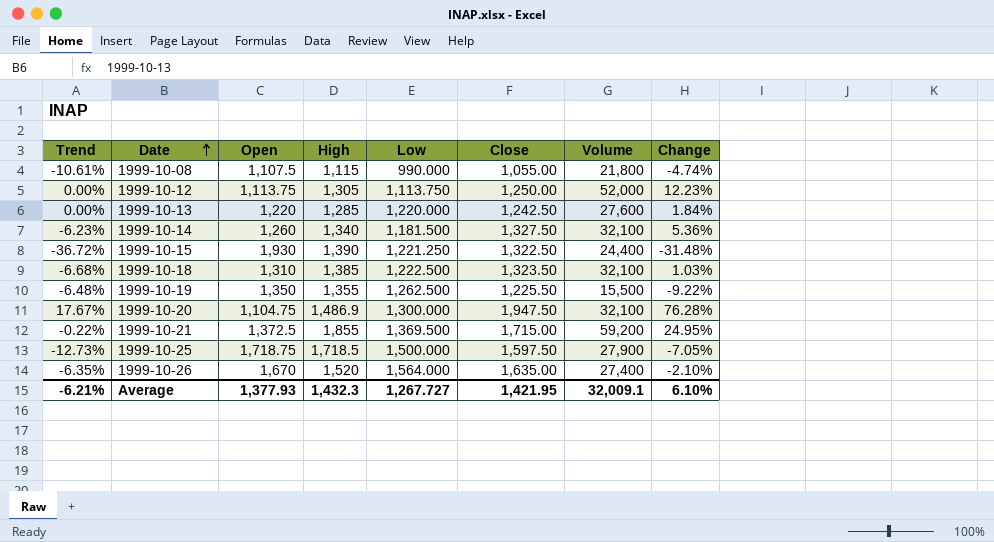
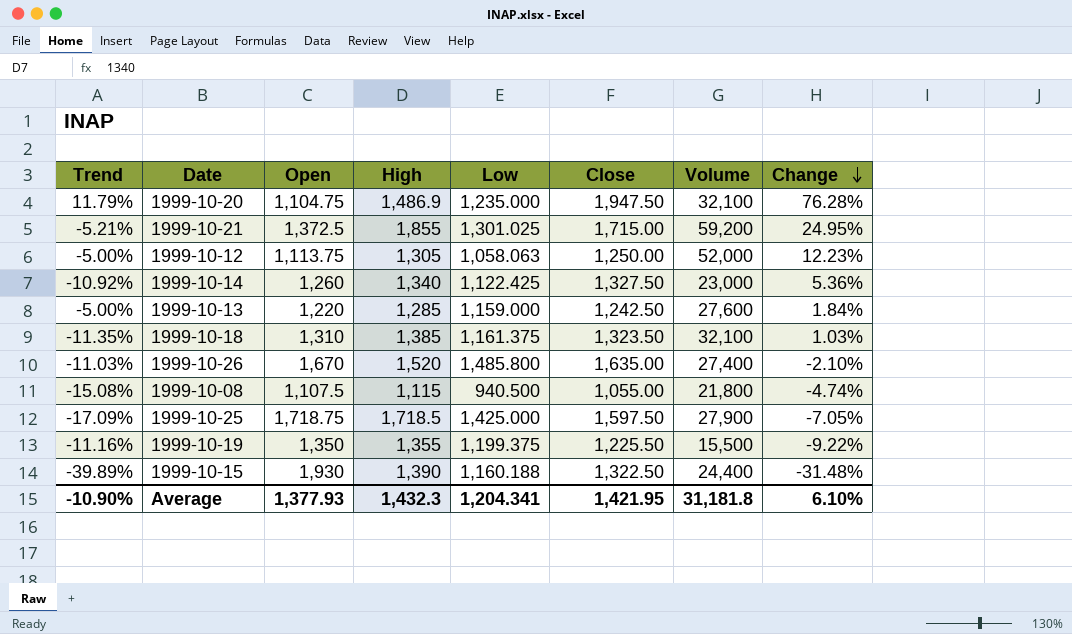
row order: Date ascending -> Change descending
1999-10-20 | Trend: 17.67% -> 11.79%
1999-10-20 | Low: 1,300.000 -> 1,235.000
1999-10-21 | Trend: -0.22% -> -5.21%
1999-10-21 | Low: 1,369.500 -> 1,301.025
1999-10-12 | Trend: 0.00% -> -5.00%
1999-10-12 | Low: 1,113.750 -> 1,058.063
1999-10-14 | Trend: -6.23% -> -10.92%
1999-10-14 | Low: 1,181.500 -> 1,122.425
1999-10-14 | Volume: 32,100 -> 23,000
1999-10-13 | Trend: 0.00% -> -5.00%
1999-10-13 | Low: 1,220.000 -> 1,159.000
1999-10-18 | Trend: -6.68% -> -11.35%
1999-10-18 | Low: 1,222.500 -> 1,161.375
1999-10-26 | Trend: -6.35% -> -11.03%
1999-10-26 | Low: 1,564.000 -> 1,485.800
1999-10-08 | Trend: -10.61% -> -15.08%
1999-10-08 | Low: 990.000 -> 940.500
1999-10-25 | Trend: -12.73% -> -17.09%
1999-10-25 | Low: 1,500.000 -> 1,425.000
1999-10-19 | Trend: -6.48% -> -11.16%
1999-10-19 | Low: 1,262.500 -> 1,199.375
1999-10-15 | Trend: -36.72% -> -39.89%
1999-10-15 | Low: 1,221.250 -> 1,160.188
Average | Trend: -6.21% -> -10.90%
Average | Low: 1,267.727 -> 1,204.341
Average | Volume: 32,009.1 -> 31,181.8

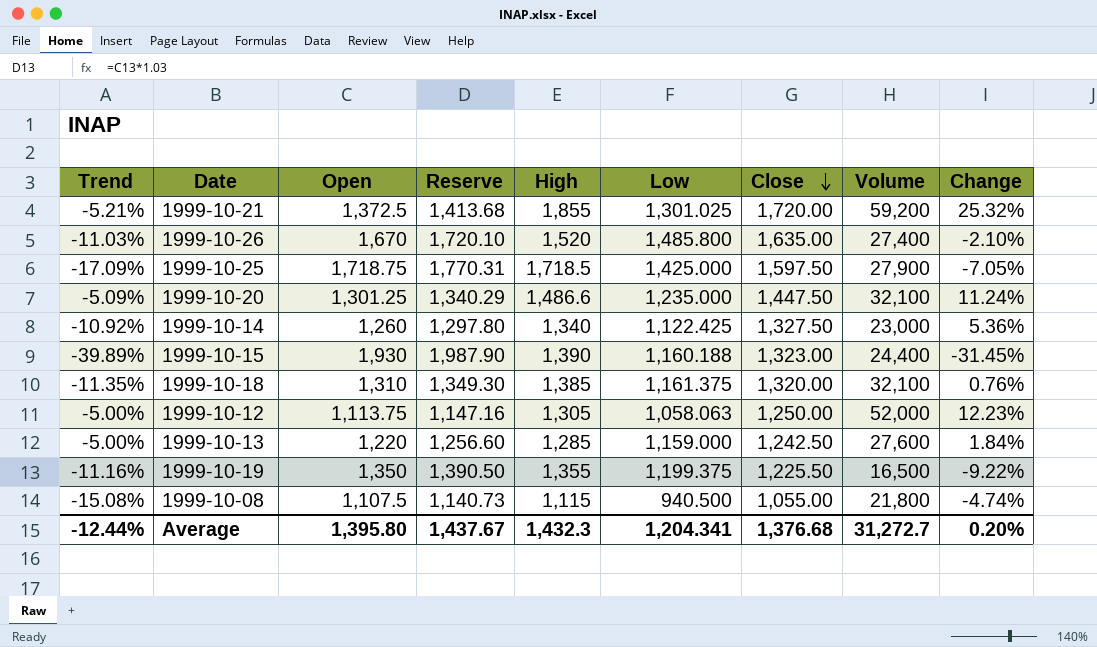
row order: Change descending -> Close descending
column Reserve | formula: none -> [Open] * 1.03
1999-10-21 | Close: 1,715.00 -> 1,720.00
1999-10-21 | Change: 24.95% -> 25.32%
1999-10-20 | Trend: 11.79% -> -5.09%
1999-10-20 | Open: 1,104.75 -> 1,301.25
1999-10-20 | High: 1,486.9 -> 1,486.6
1999-10-20 | Close: 1,947.50 -> 1,447.50
1999-10-20 | Change: 76.28% -> 11.24%
1999-10-15 | Close: 1,322.50 -> 1,323.00
1999-10-15 | Change: -31.48% -> -31.45%
1999-10-18 | Close: 1,323.50 -> 1,320.00
1999-10-18 | Change: 1.03% -> 0.76%
1999-10-19 | Volume: 15,500 -> 16,500
Average | Trend: -10.90% -> -12.44%
Average | Open: 1,377.93 -> 1,395.80
Average | Close: 1,421.95 -> 1,376.68
Average | Volume: 31,181.8 -> 31,272.7
Average | Change: 6.10% -> 0.20%

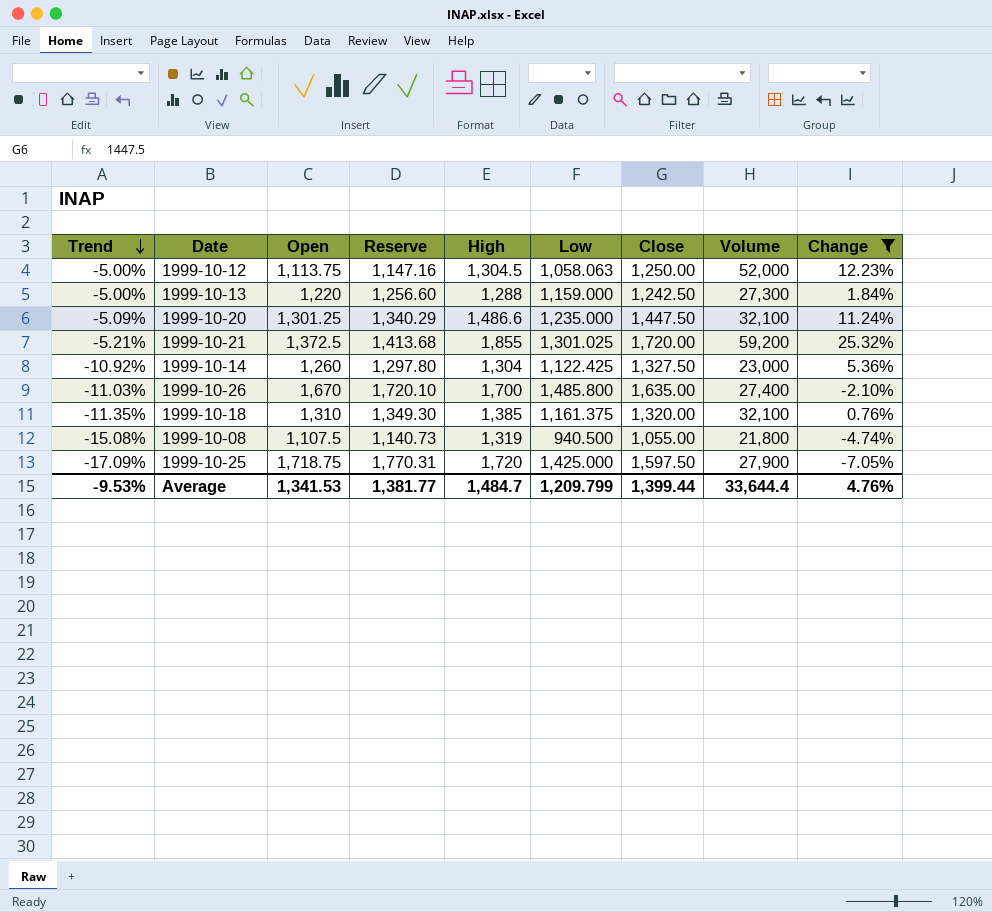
filter: none -> Change >= -7.05%
row order: Close descending -> Trend descending
1999-10-12 | High: 1,305 -> 1,304.5
1999-10-13 | High: 1,285 -> 1,288
1999-10-13 | Volume: 27,600 -> 27,300
1999-10-14 | High: 1,340 -> 1,304
1999-10-26 | High: 1,520 -> 1,700
1999-10-08 | High: 1,115 -> 1,319
1999-10-25 | High: 1,718.5 -> 1,720
Average | Trend: -12.44% -> -9.53%
Average | Open: 1,395.80 -> 1,341.53
Average | Reserve: 1,437.67 -> 1,381.77
Average | High: 1,432.3 -> 1,484.7
Average | Low: 1,204.341 -> 1,209.799
Average | Close: 1,376.68 -> 1,399.44
Average | Volume: 31,272.7 -> 33,644.4
Average | Change: 0.20% -> 4.76%

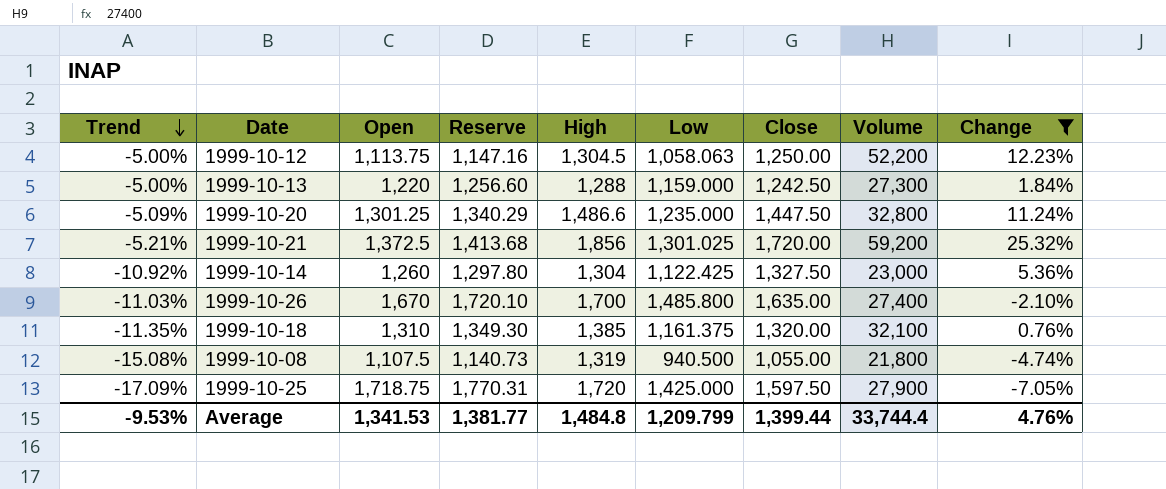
1999-10-12 | Volume: 52,000 -> 52,200
1999-10-20 | Volume: 32,100 -> 32,800
1999-10-21 | High: 1,855 -> 1,856
Average | High: 1,484.7 -> 1,484.8
Average | Volume: 33,644.4 -> 33,744.4

